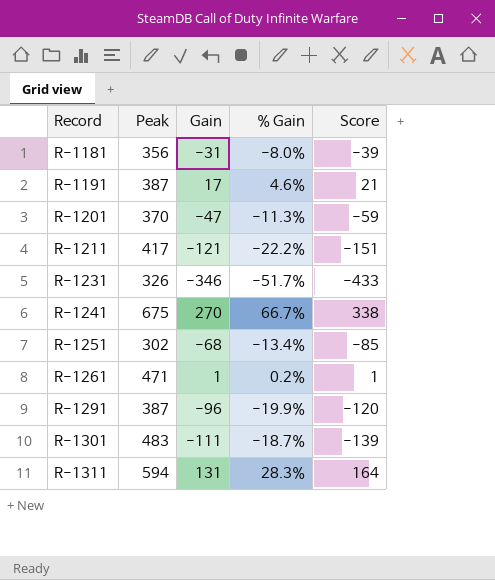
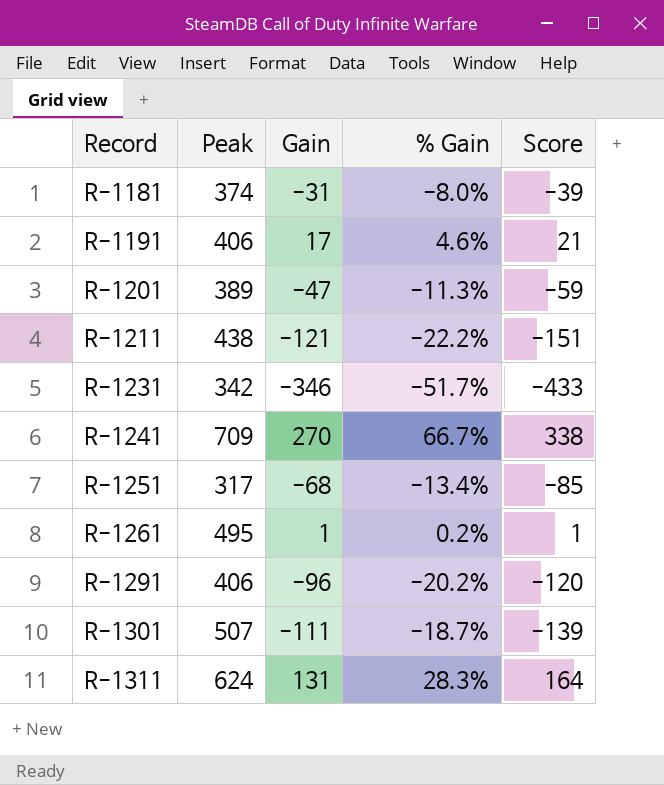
R-1181 | Peak: 356 -> 374
R-1191 | Peak: 387 -> 406
R-1201 | Peak: 370 -> 389
R-1211 | Peak: 417 -> 438
R-1231 | Peak: 326 -> 342
R-1241 | Peak: 675 -> 709
R-1251 | Peak: 302 -> 317
R-1261 | Peak: 471 -> 495
R-1291 | Peak: 387 -> 406
R-1291 | % Gain: -19.9% -> -20.2%
R-1301 | Peak: 483 -> 507
R-1311 | Peak: 594 -> 624

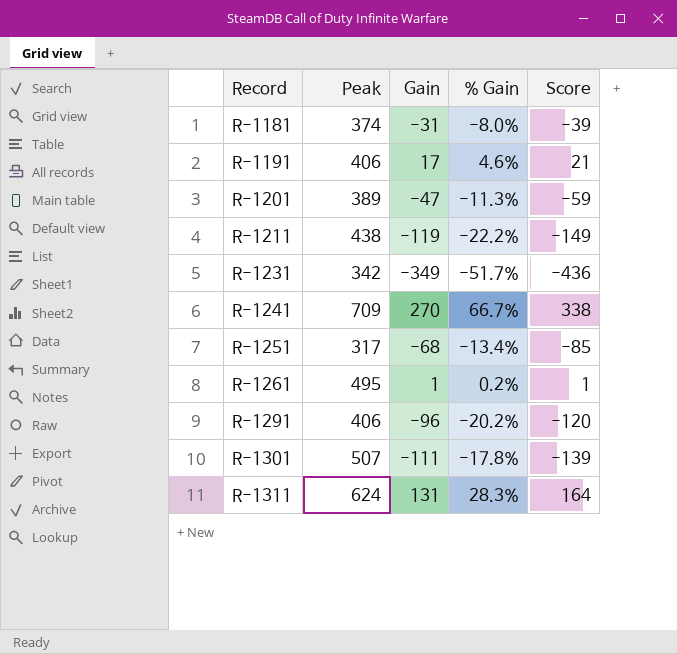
R-1211 | Gain: -121 -> -119
R-1211 | Score: -151 -> -149
R-1231 | Gain: -346 -> -349
R-1231 | Score: -433 -> -436
R-1301 | % Gain: -18.7% -> -17.8%

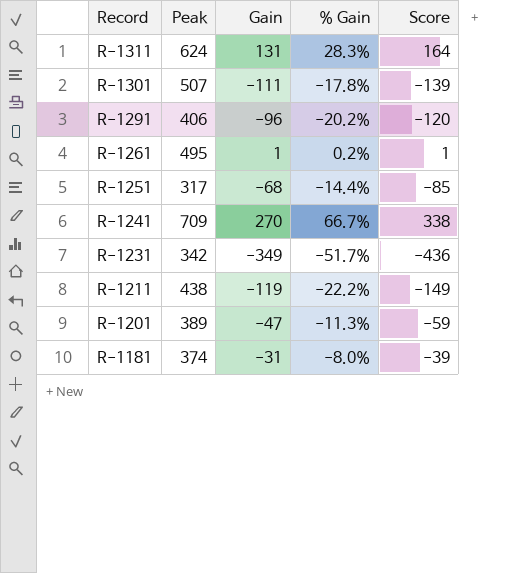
row order: Record ascending -> Record descending
row R-1191: 406 | 17 | 4.6% | 21 -> none
R-1251 | % Gain: -13.4% -> -14.4%

